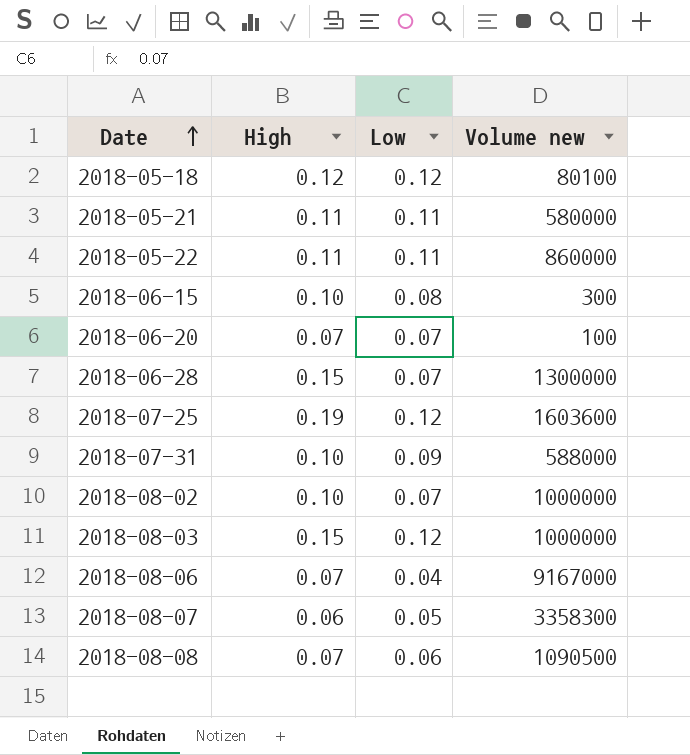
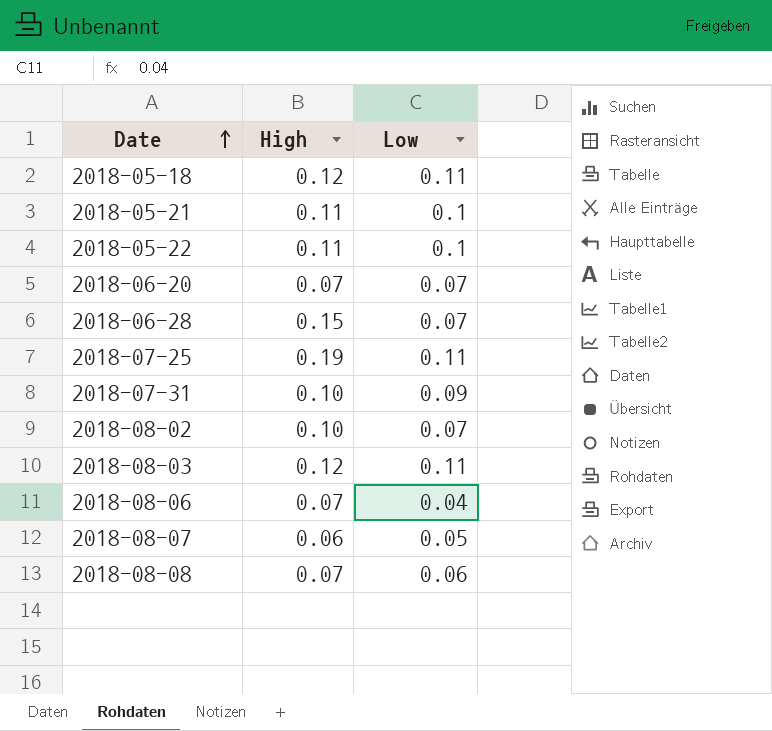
column Volume new | position: 4 -> none
row 2018-06-15: 0.10 | 0.08 | 300 -> none
2018-05-18 | Low: 0.12 -> 0.11
2018-05-21 | Low: 0.11 -> 0.1
2018-05-22 | Low: 0.11 -> 0.1
2018-07-25 | Low: 0.12 -> 0.11
2018-08-03 | High: 0.15 -> 0.12
2018-08-03 | Low: 0.12 -> 0.11

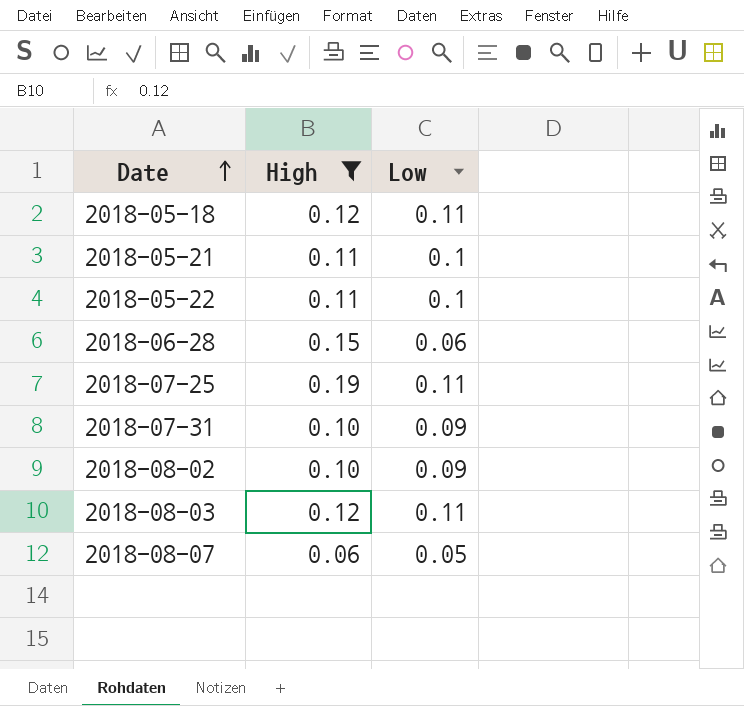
filter: none -> High != 0.07
2018-06-28 | Low: 0.07 -> 0.06
2018-08-02 | Low: 0.07 -> 0.09

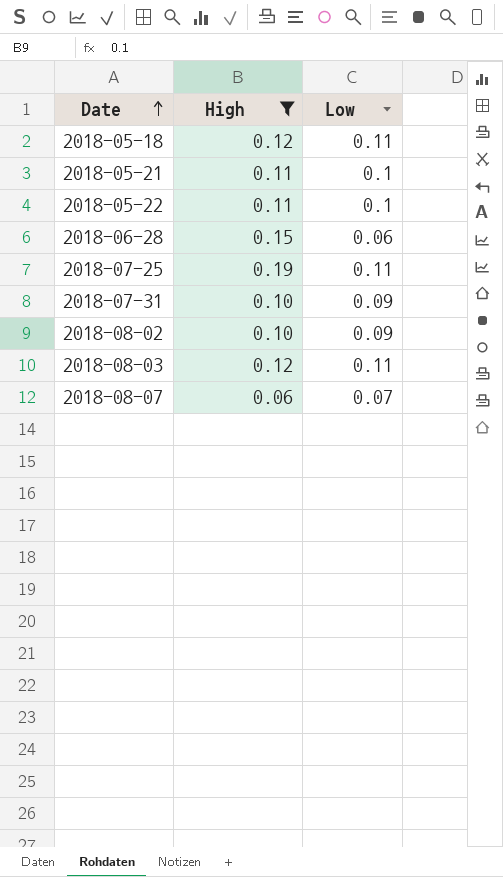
2018-08-07 | Low: 0.05 -> 0.07

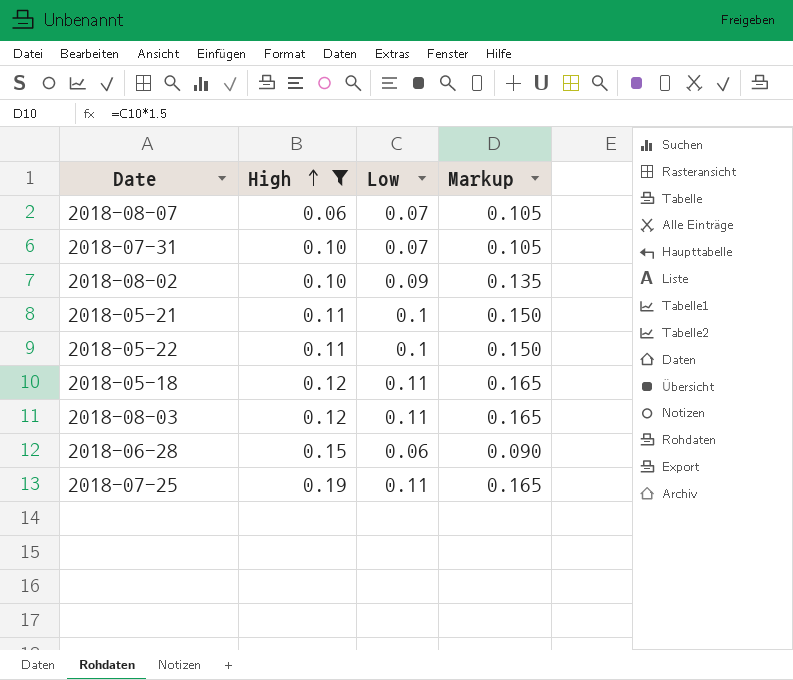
row order: Date ascending -> High ascending
column Markup | formula: none -> [Low] * 1.5
2018-07-31 | Low: 0.09 -> 0.07

